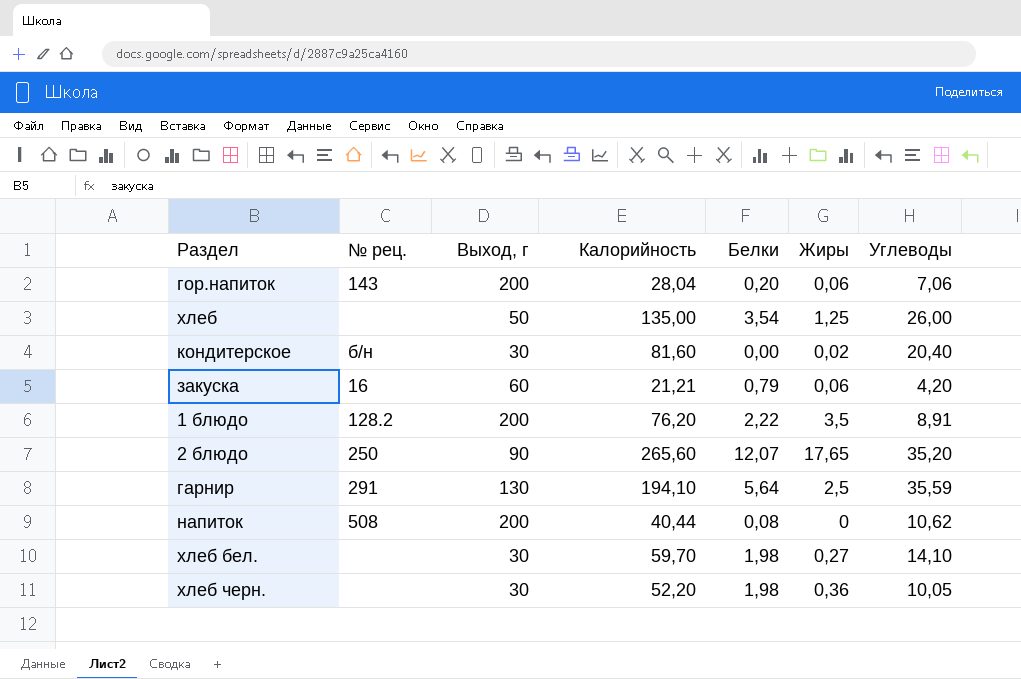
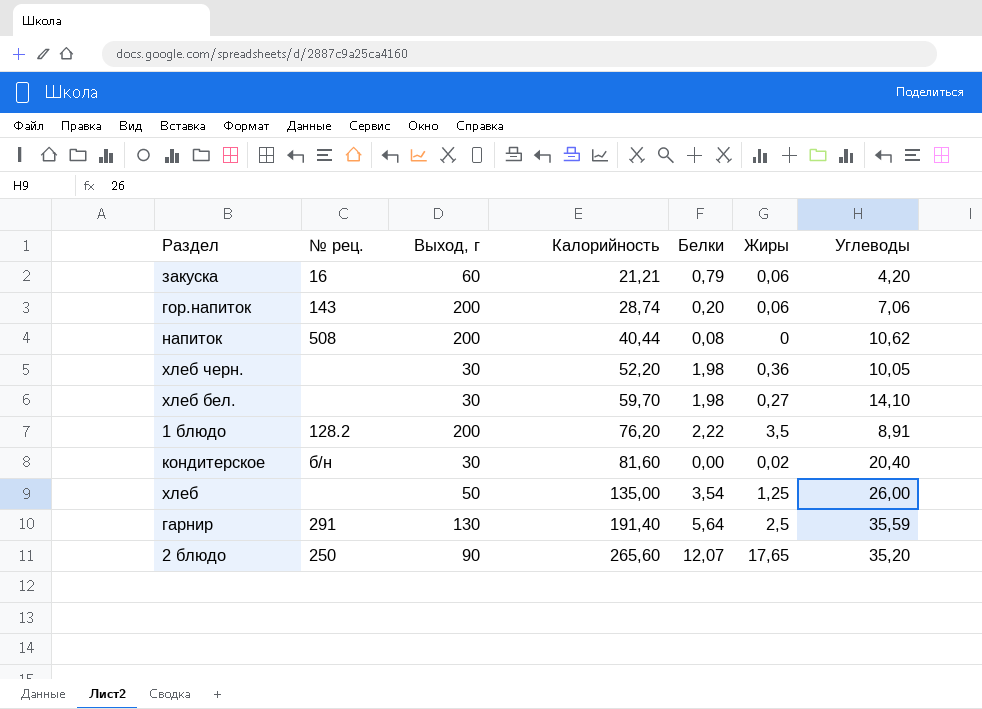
row order: none -> Калорийность ascending
гор.напиток | Калорийность: 28,04 -> 28,74
гарнир | Калорийность: 194,10 -> 191,40

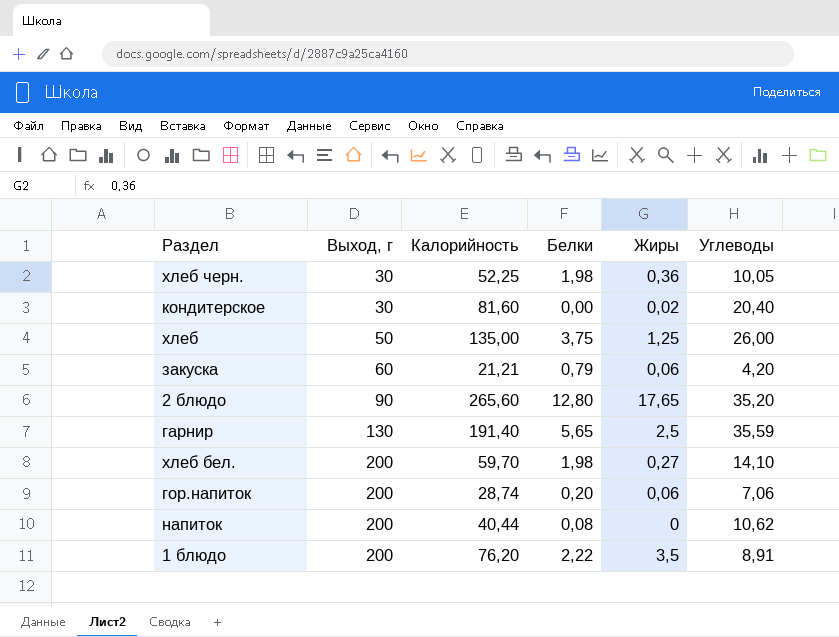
row order: Калорийность ascending -> Выход, г ascending
column № рец. | position: 2 -> none
хлеб черн. | Калорийность: 52,20 -> 52,25
хлеб | Белки: 3,54 -> 3,75
2 блюдо | Белки: 12,07 -> 12,80
гарнир | Белки: 5,64 -> 5,65
хлеб бел. | Выход, г: 30 -> 200

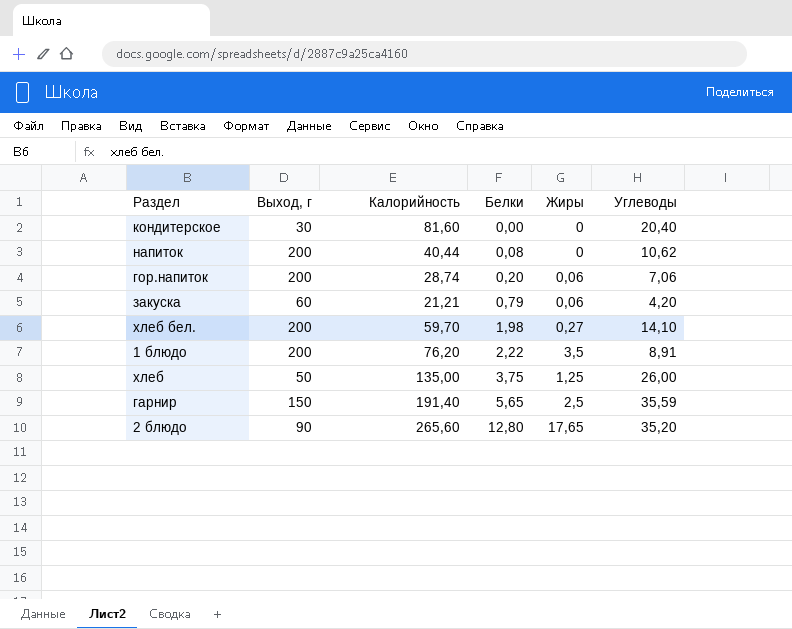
row order: Выход, г ascending -> Белки ascending
row хлеб черн.: 30 | 52,25 | 1,98 | 0,36 | 10,05 -> none
кондитерское | Жиры: 0,02 -> 0
гарнир | Выход, г: 130 -> 150

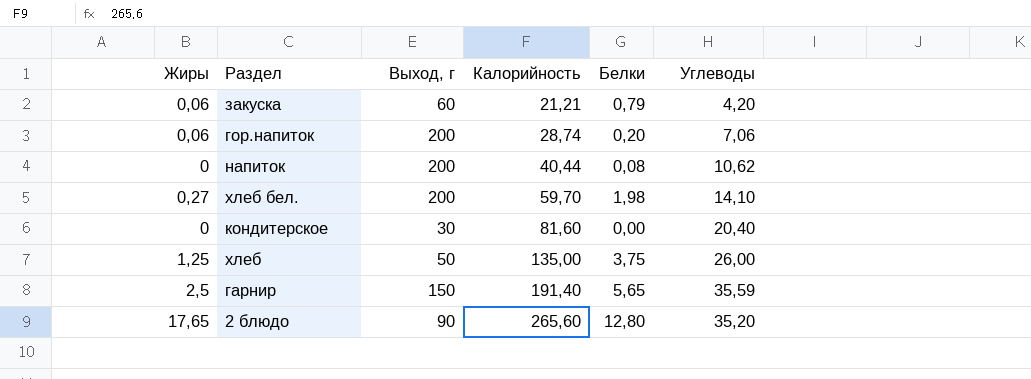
row order: Белки ascending -> Калорийность ascending
column Жиры | position: 5 -> 1
row 1 блюдо: 200 | 76,20 | 2,22 | 3,5 | 8,91 -> none

